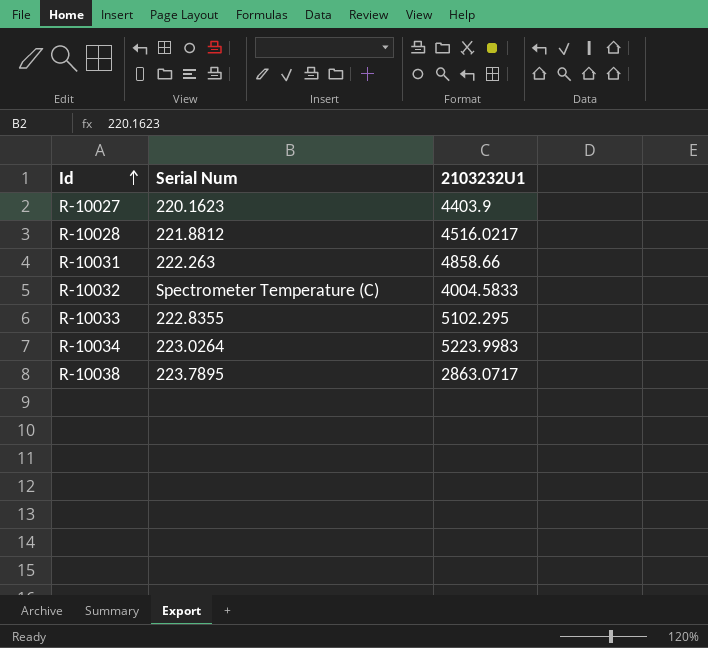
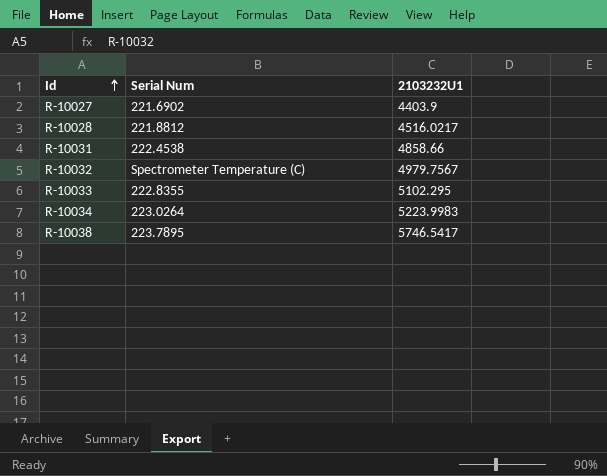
R-10027 | Serial Num: 220.1623 -> 221.6902
R-10031 | Serial Num: 222.263 -> 222.4538
R-10032 | 2103232U1: 4004.5833 -> 4979.7567
R-10038 | 2103232U1: 2863.0717 -> 5746.5417

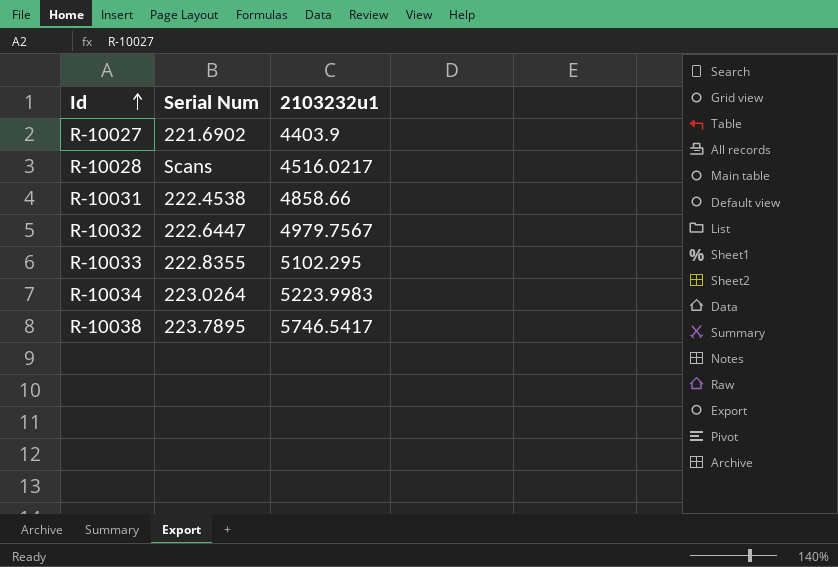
column name: 2103232U1 -> 2103232u1
R-10028 | Serial Num: 221.8812 -> Scans
R-10032 | Serial Num: Spectrometer Temperature (C) -> 222.6447

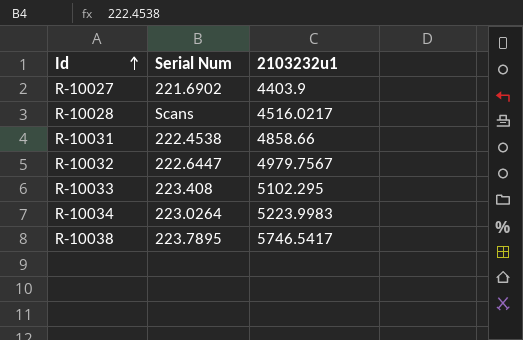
R-10033 | Serial Num: 222.8355 -> 223.408

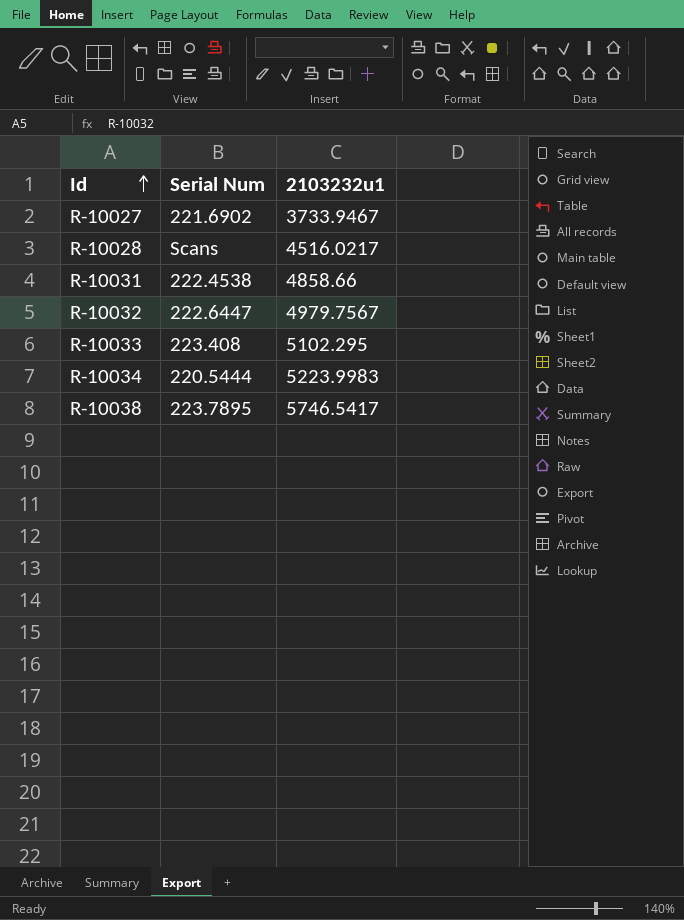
R-10027 | 2103232u1: 4403.9 -> 3733.9467
R-10034 | Serial Num: 223.0264 -> 220.5444

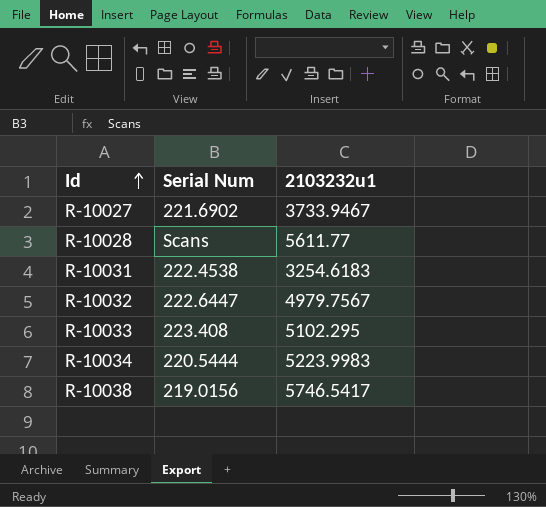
R-10028 | 2103232u1: 4516.0217 -> 5611.77
R-10031 | 2103232u1: 4858.66 -> 3254.6183
R-10038 | Serial Num: 223.7895 -> 219.0156

